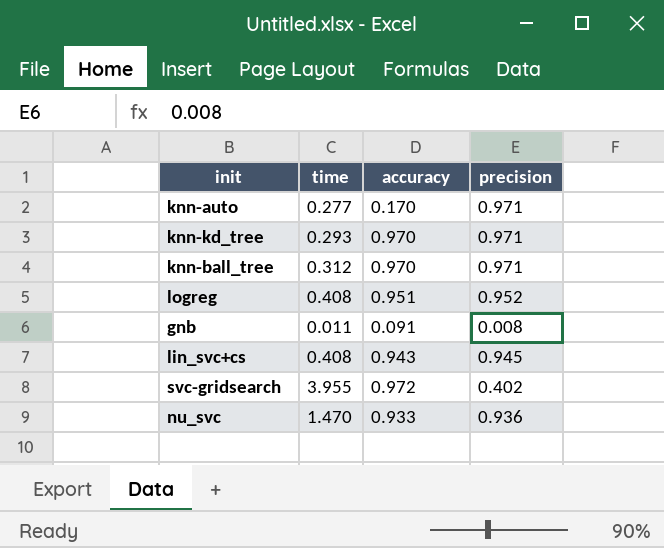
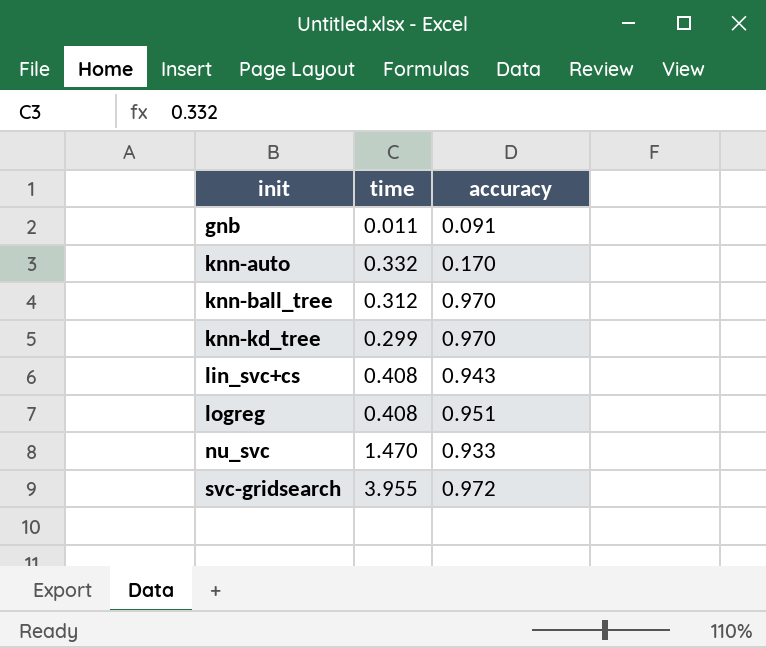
row order: none -> init ascending
column precision | position: 4 -> none
knn-auto | time: 0.277 -> 0.332
knn-kd_tree | time: 0.293 -> 0.299

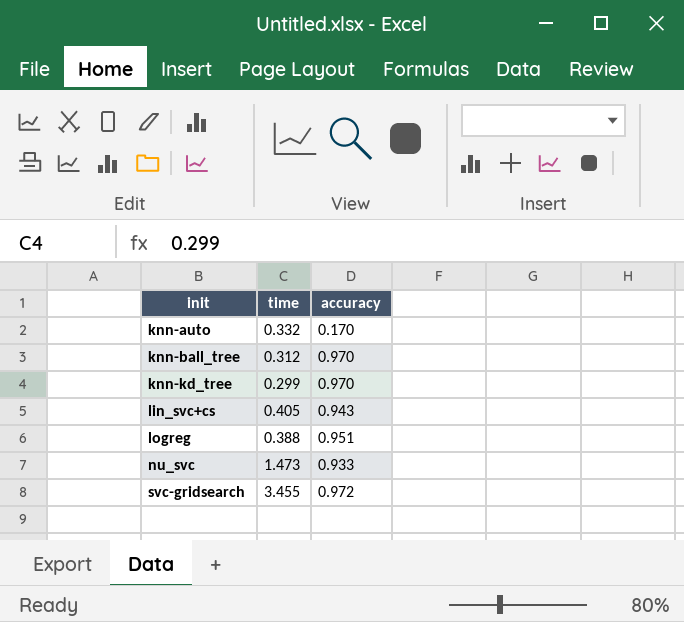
row gnb: 0.011 | 0.091 -> none
lin_svc+cs | time: 0.408 -> 0.405
logreg | time: 0.408 -> 0.388
nu_svc | time: 1.470 -> 1.473
svc-gridsearch | time: 3.955 -> 3.455

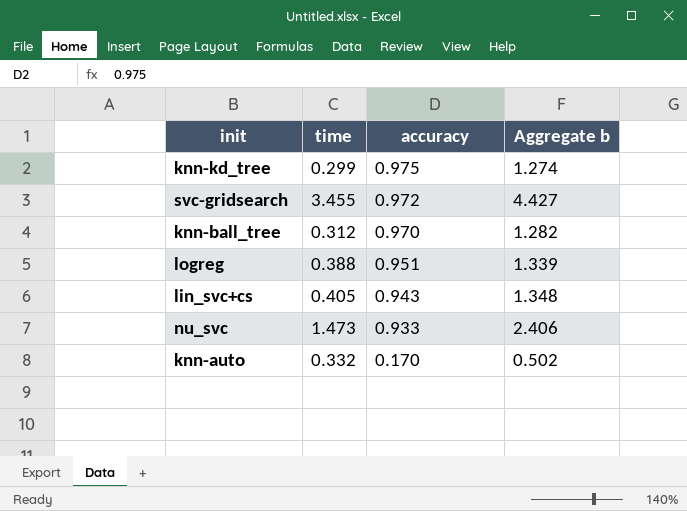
row order: init ascending -> accuracy descending
column Aggregate b | formula: none -> [time] + [accuracy]
knn-kd_tree | accuracy: 0.970 -> 0.975

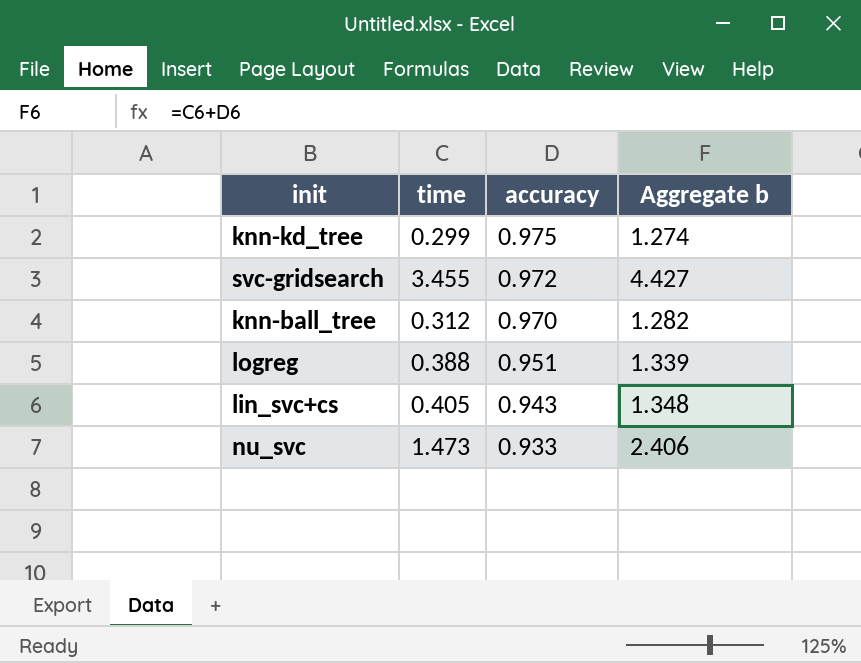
row knn-auto: 0.332 | 0.170 | 0.502 -> none

